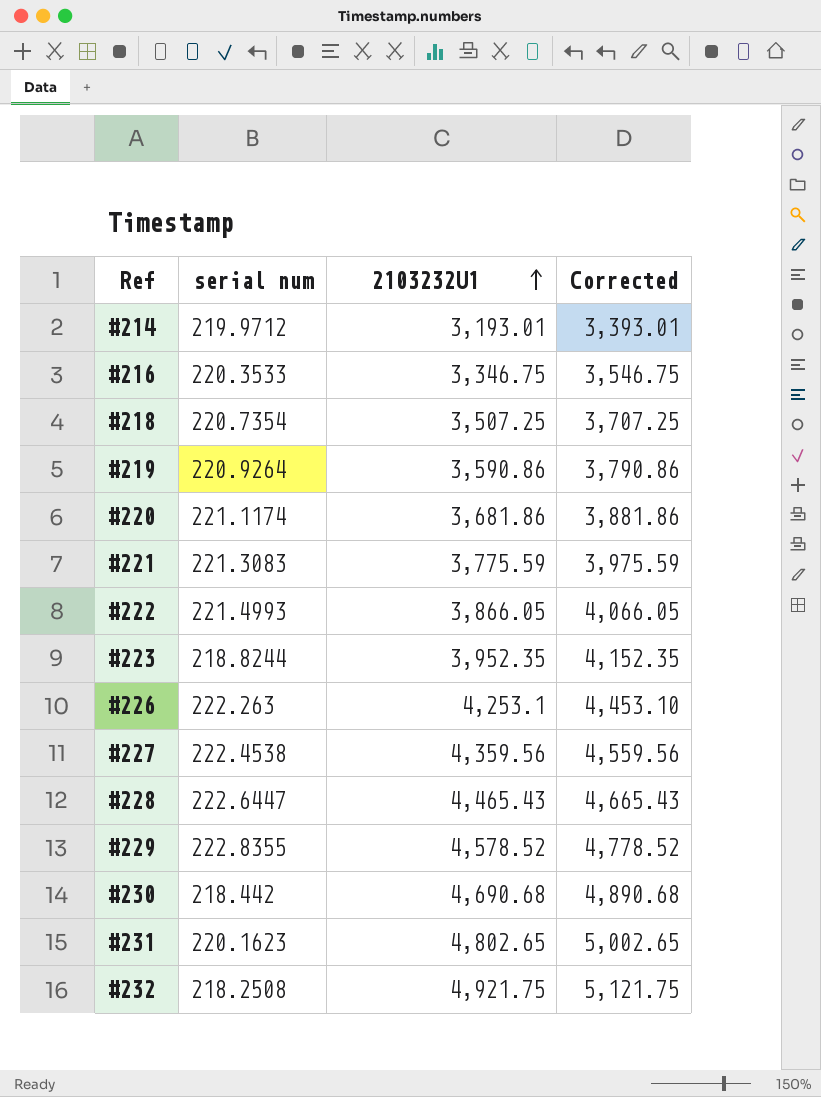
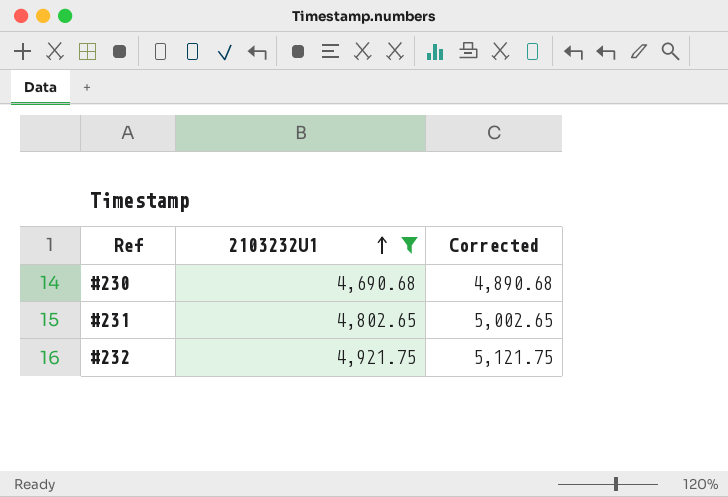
filter: none -> 2103232U1 >= 4,690.68
column serial num | position: 2 -> none

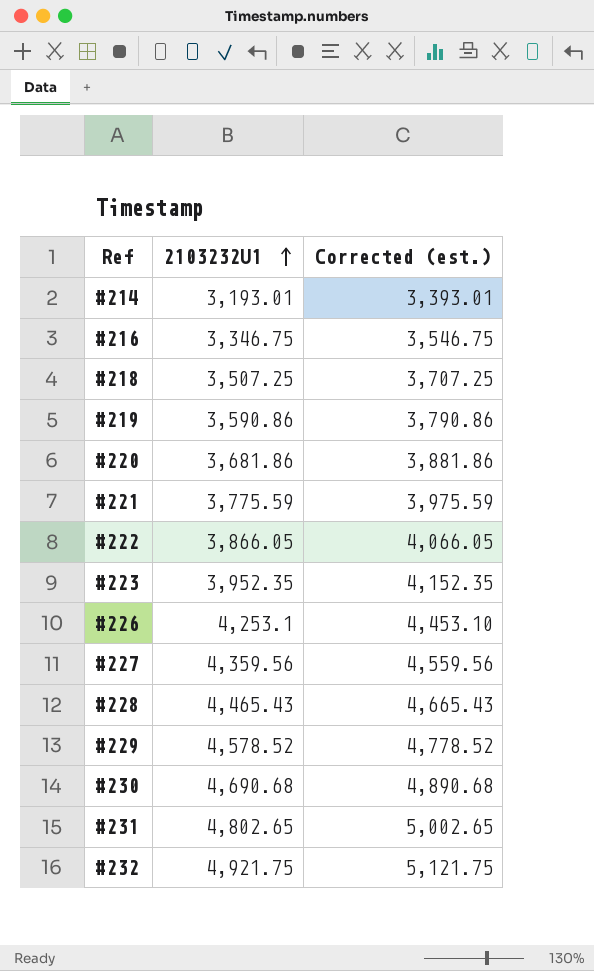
filter: 2103232U1 >= 4,690.68 -> none
column name: Corrected -> Corrected (est.)

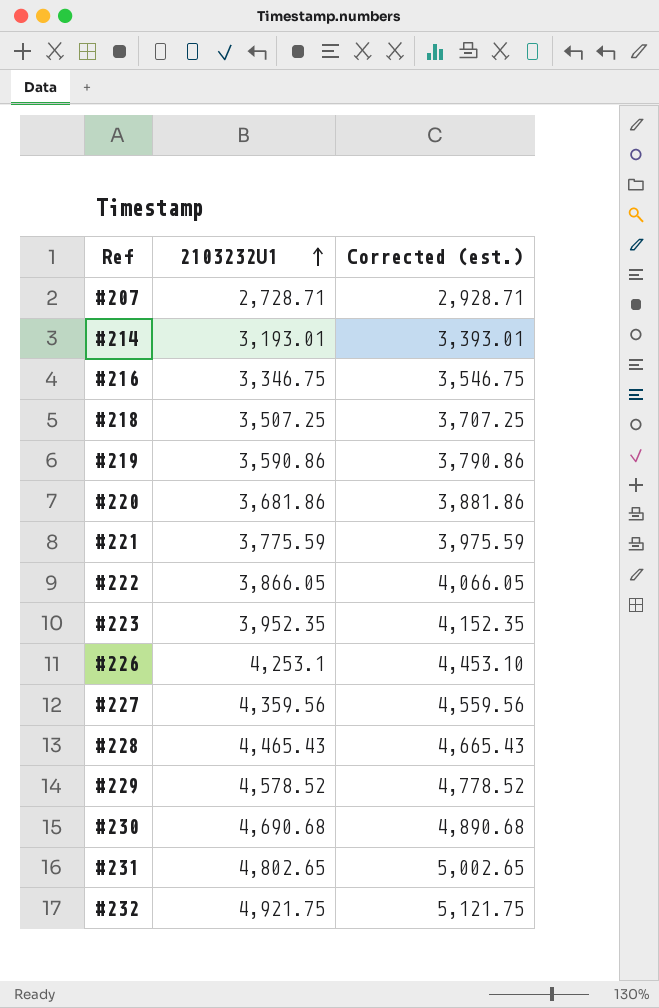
row #207: none -> 2,728.71 | 2,928.71

